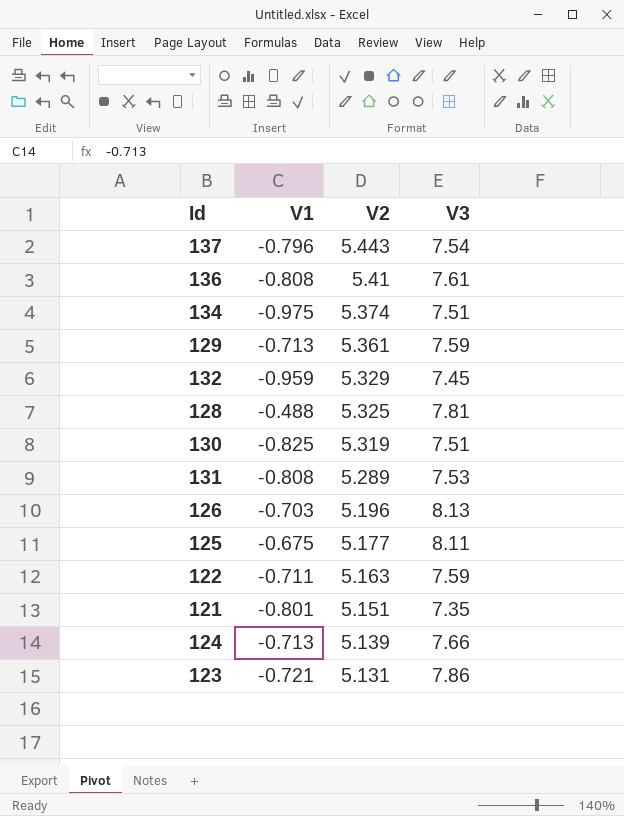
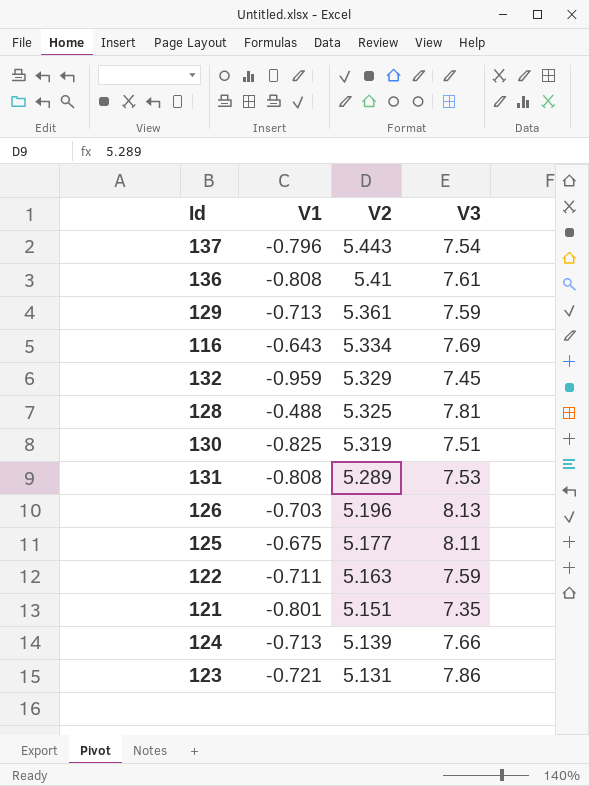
row 134: -0.975 | 5.374 | 7.51 -> none
row 116: none -> -0.643 | 5.334 | 7.69

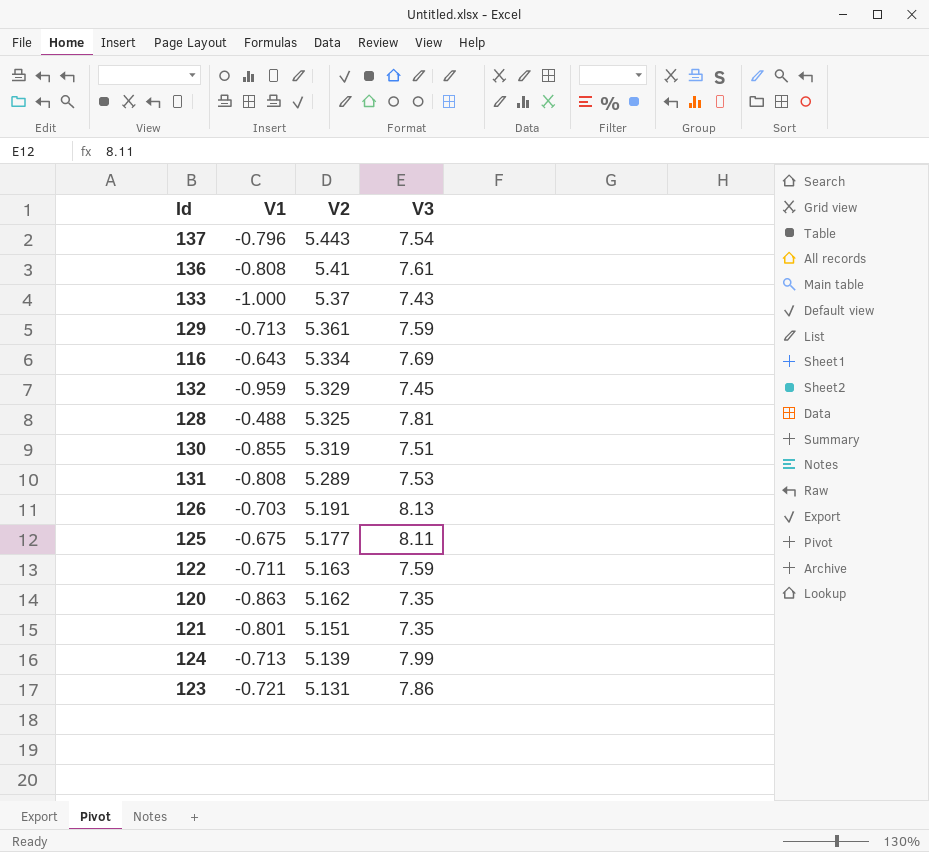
row 133: none -> -1.000 | 5.37 | 7.43
130 | V1: -0.825 -> -0.855
126 | V2: 5.196 -> 5.191
row 120: none -> -0.863 | 5.162 | 7.35
124 | V3: 7.66 -> 7.99

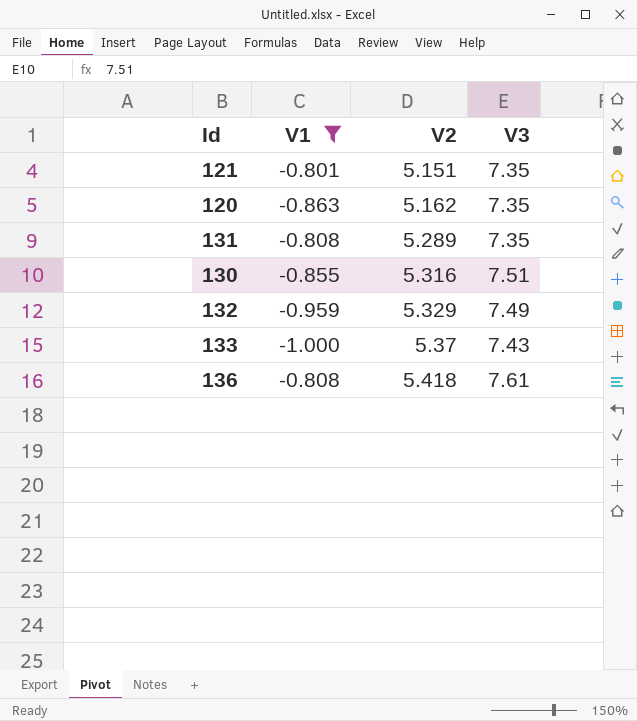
filter: none -> V1 <= -0.801
row order: V2 descending -> V2 ascending
131 | V3: 7.53 -> 7.35
130 | V2: 5.319 -> 5.316
132 | V3: 7.45 -> 7.49
136 | V2: 5.41 -> 5.418

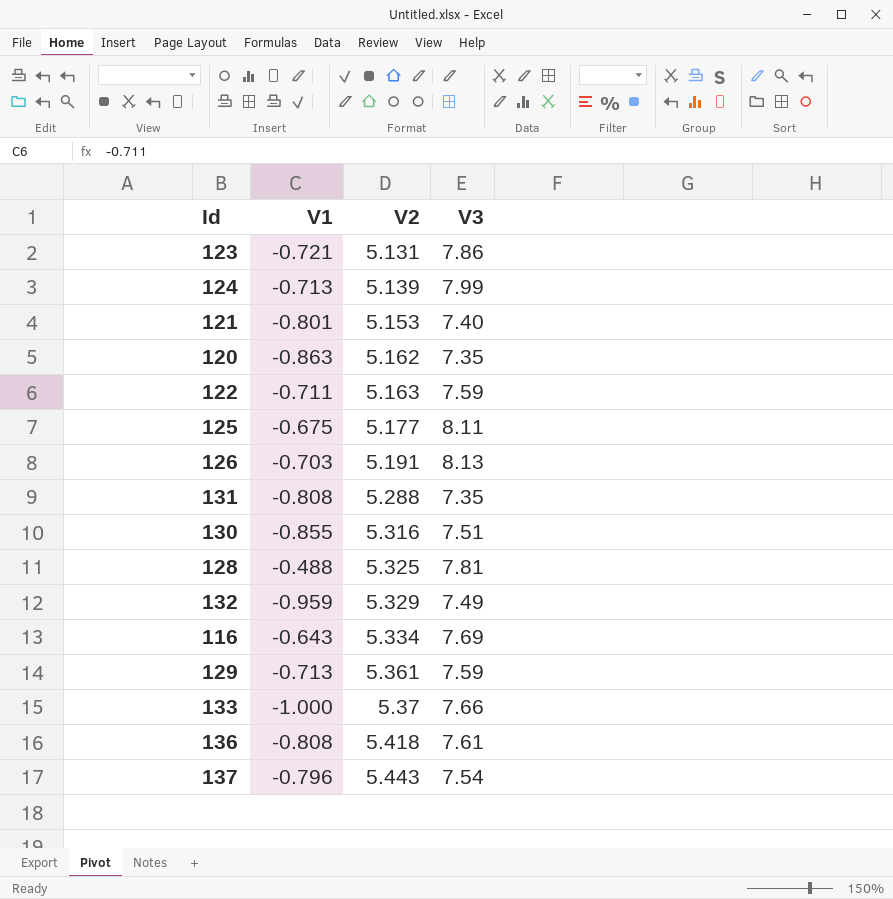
filter: V1 <= -0.801 -> none
121 | V2: 5.151 -> 5.153
121 | V3: 7.35 -> 7.40
131 | V2: 5.289 -> 5.288
133 | V3: 7.43 -> 7.66

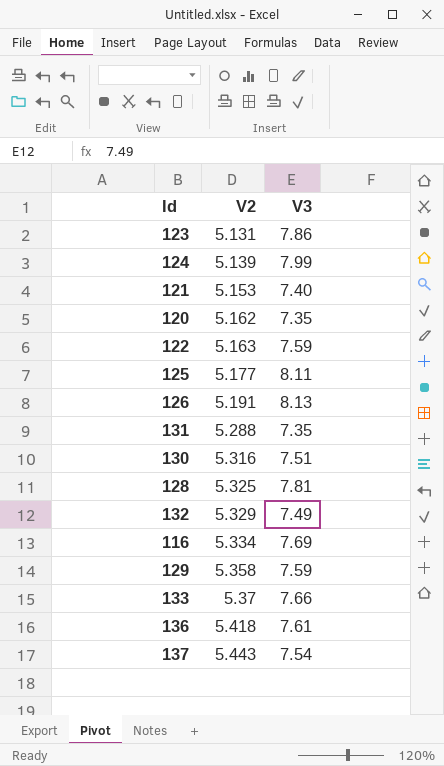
column V1 | position: 2 -> none
129 | V2: 5.361 -> 5.358

